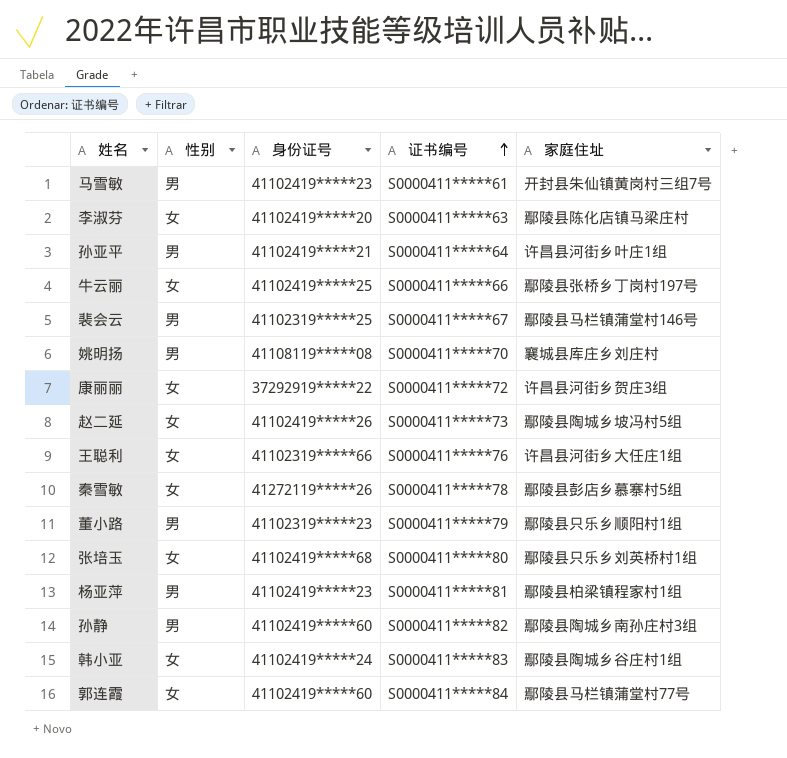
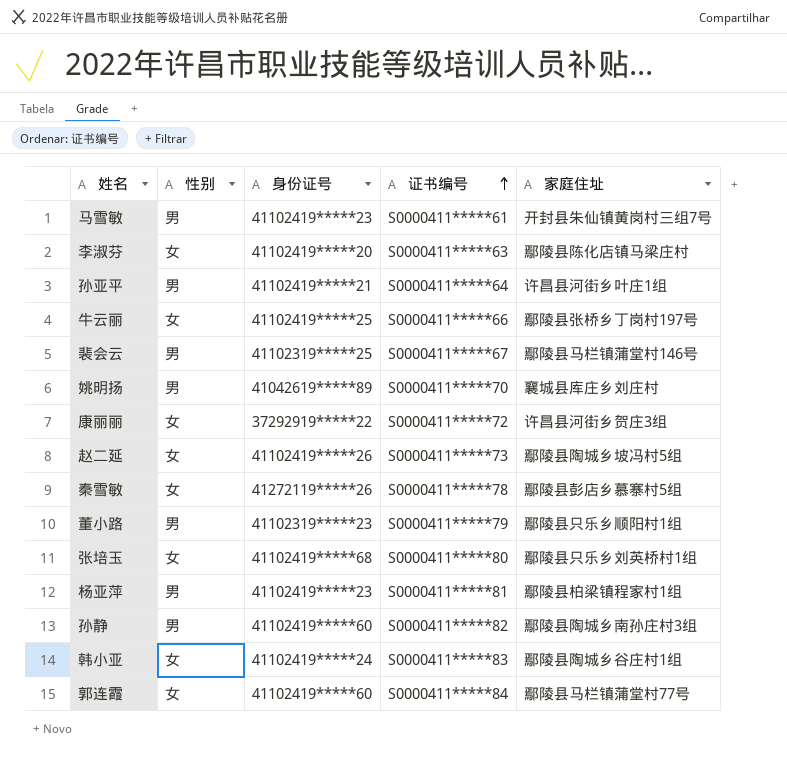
row 王聪利: 女 | 41102319*****66 | S0000411*****76 | 许昌县河街乡大任庄1组 -> none
姚明扬 | 身份证号: 41108119*****08 -> 41042619*****89

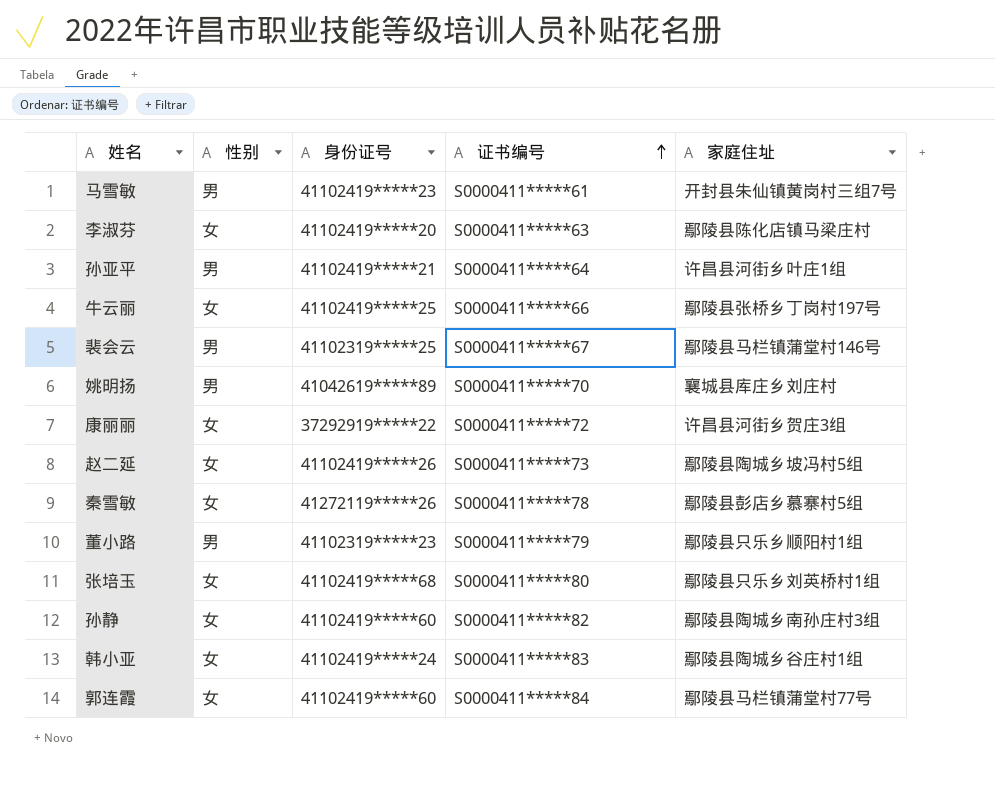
row 杨亚萍: 男 | 41102419*****23 | S0000411*****81 | 鄢陵县柏梁镇程家村1组 -> none
孙静 | 性别: 男 -> 女

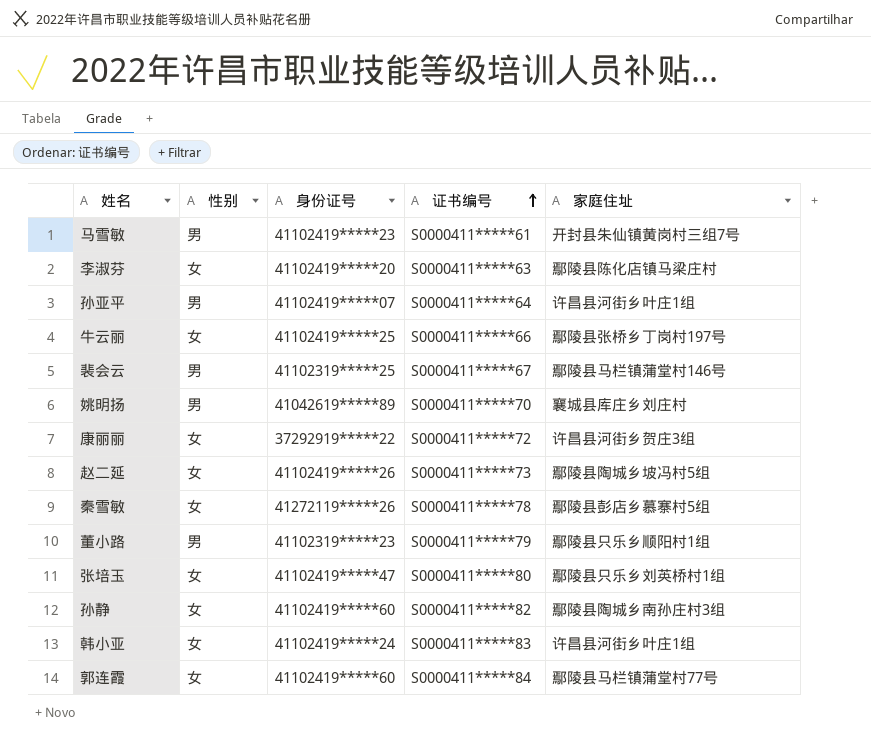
孙亚平 | 身份证号: 41102419*****21 -> 41102419*****07
张培玉 | 身份证号: 41102419*****68 -> 41102419*****47
韩小亚 | 家庭住址: 鄢陵县陶城乡谷庄村1组 -> 许昌县河街乡叶庄1组

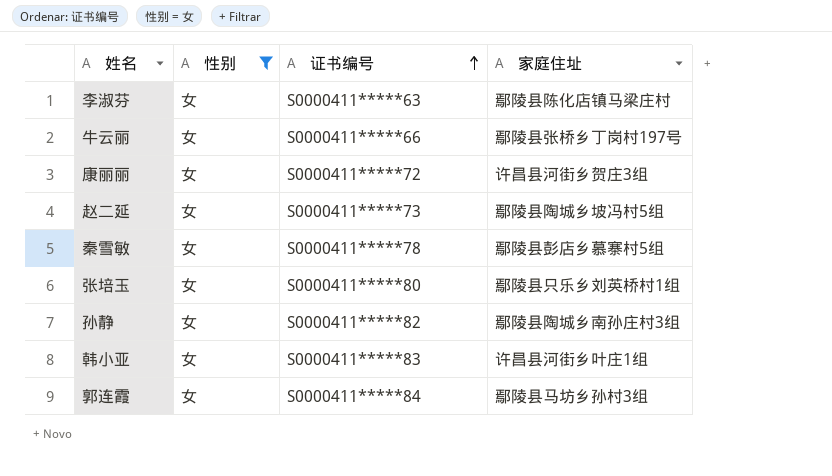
filter: none -> 性别 = 女
column 身份证号 | position: 3 -> none
郭连霞 | 家庭住址: 鄢陵县马栏镇蒲堂村77号 -> 鄢陵县马坊乡孙村3组

